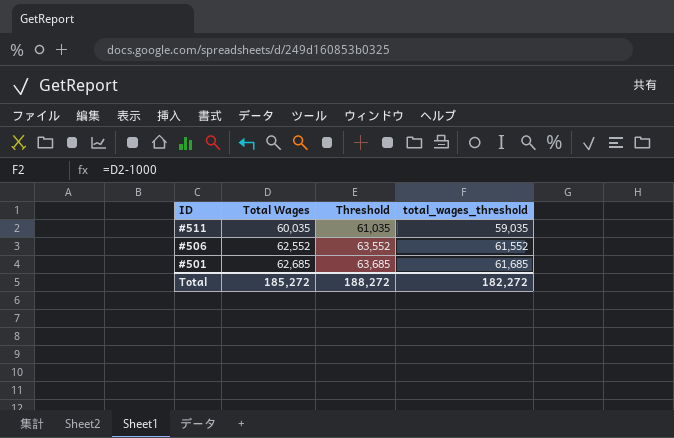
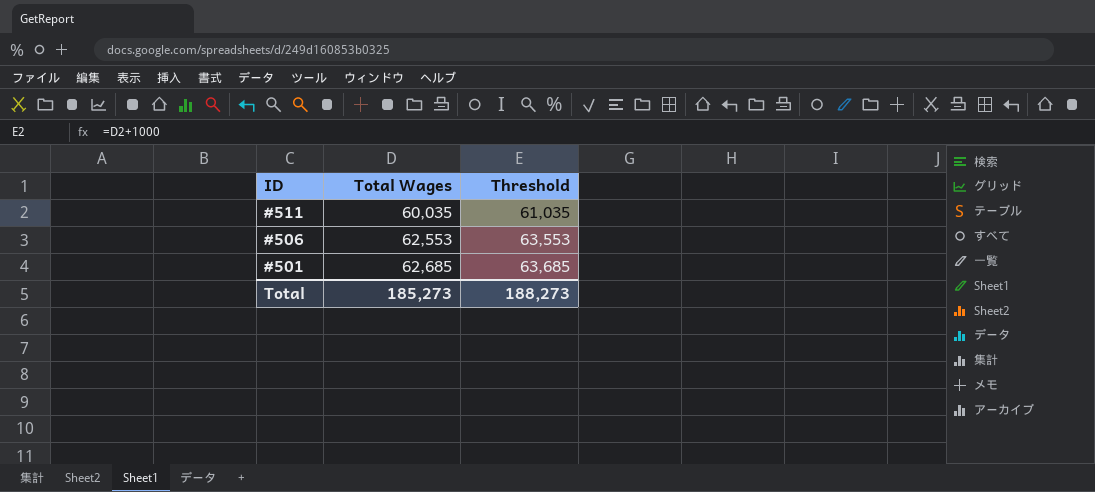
column total_wages_threshold | formula: [Total Wages] - 1000 -> none
#506 | Total Wages: 62,552 -> 62,553
#506 | Threshold: 63,552 -> 63,553
Total | Total Wages: 185,272 -> 185,273
Total | Threshold: 188,272 -> 188,273

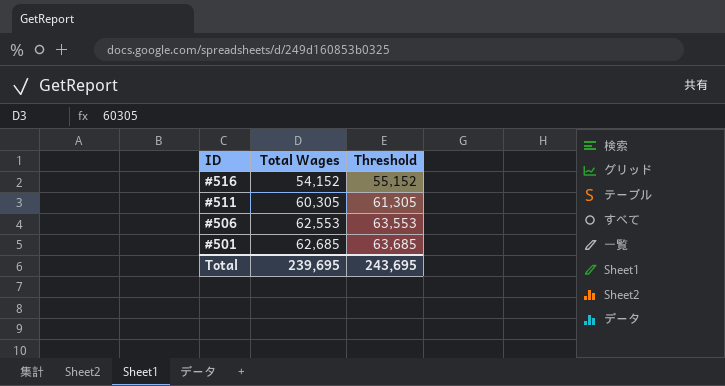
row #516: none -> 54,152 | 55,152
#511 | Total Wages: 60,035 -> 60,305
#511 | Threshold: 61,035 -> 61,305
Total | Total Wages: 185,273 -> 239,695
Total | Threshold: 188,273 -> 243,695

